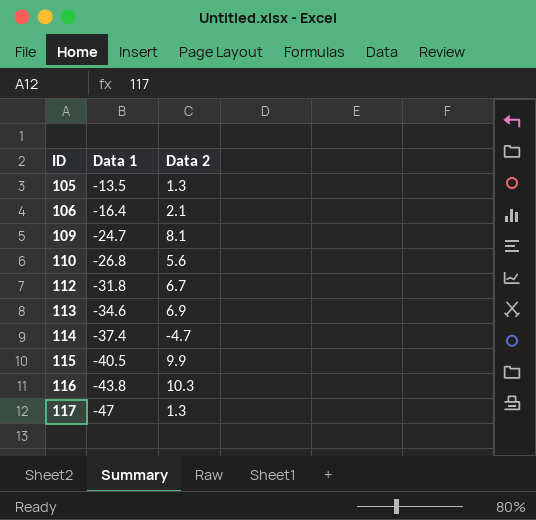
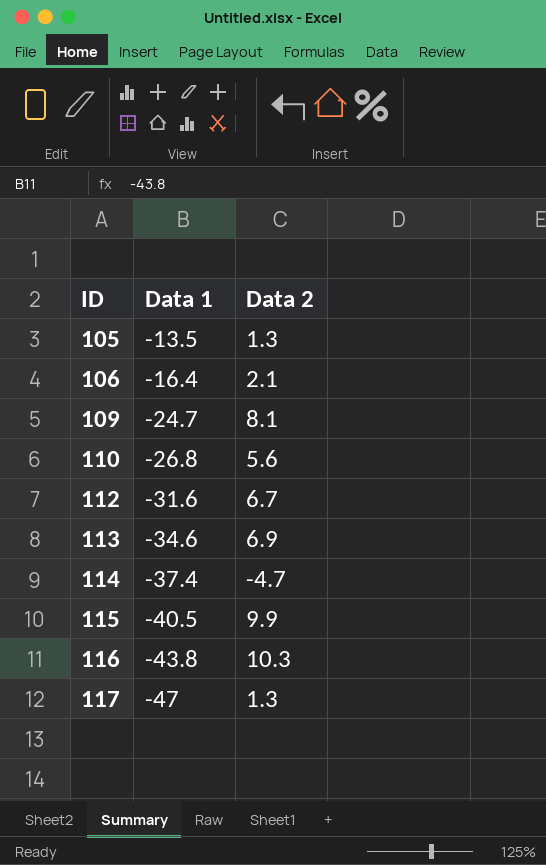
112 | Data 1: -31.8 -> -31.6

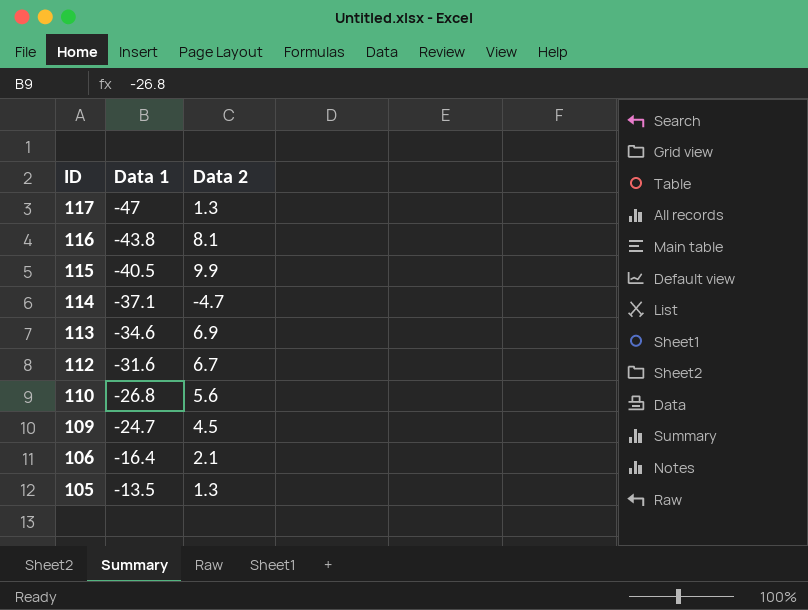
row order: ID ascending -> ID descending
116 | Data 2: 10.3 -> 8.1
114 | Data 1: -37.4 -> -37.1
109 | Data 2: 8.1 -> 4.5

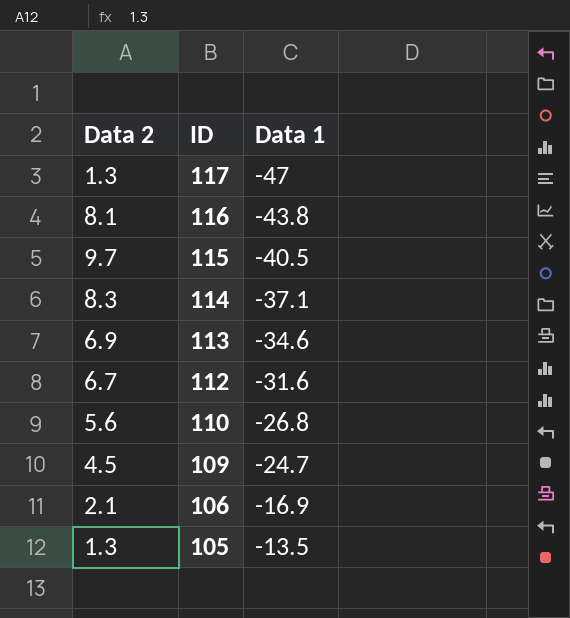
column Data 2 | position: 3 -> 1
115 | Data 2: 9.9 -> 9.7
114 | Data 2: -4.7 -> 8.3
106 | Data 1: -16.4 -> -16.9

